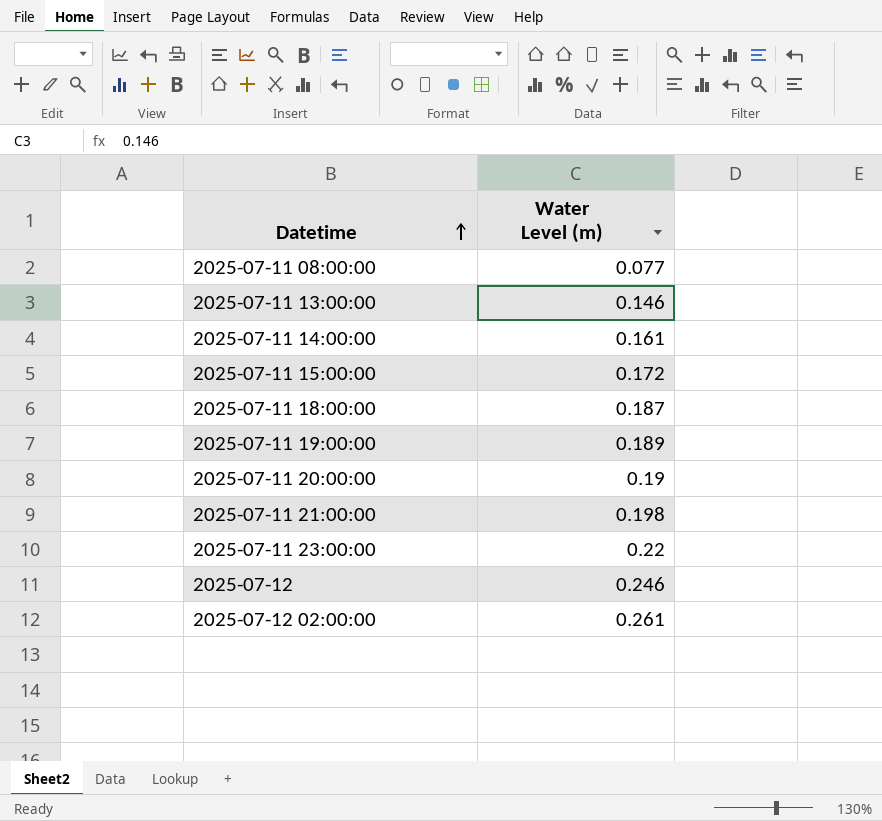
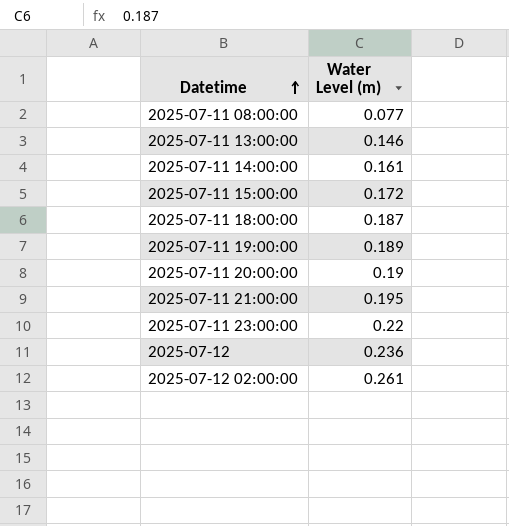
2025-07-11 21:00:00 | Water Level (m): 0.198 -> 0.195
2025-07-12 | Water Level (m): 0.246 -> 0.236

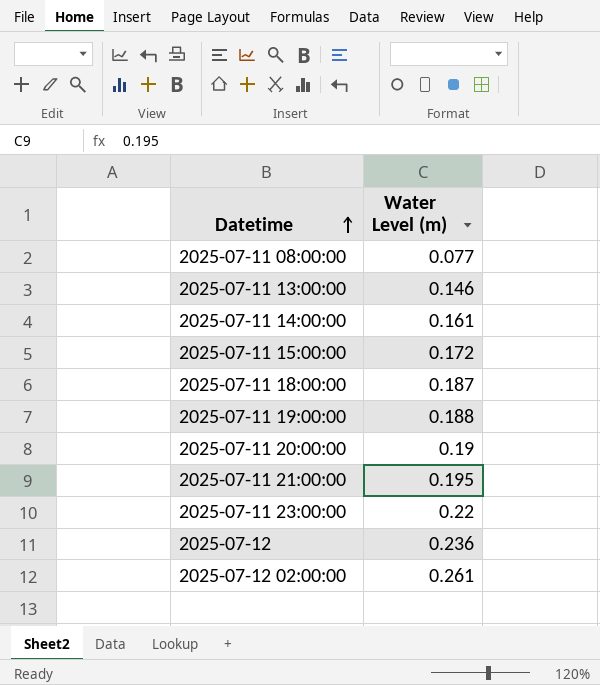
2025-07-11 19:00:00 | Water Level (m): 0.189 -> 0.188

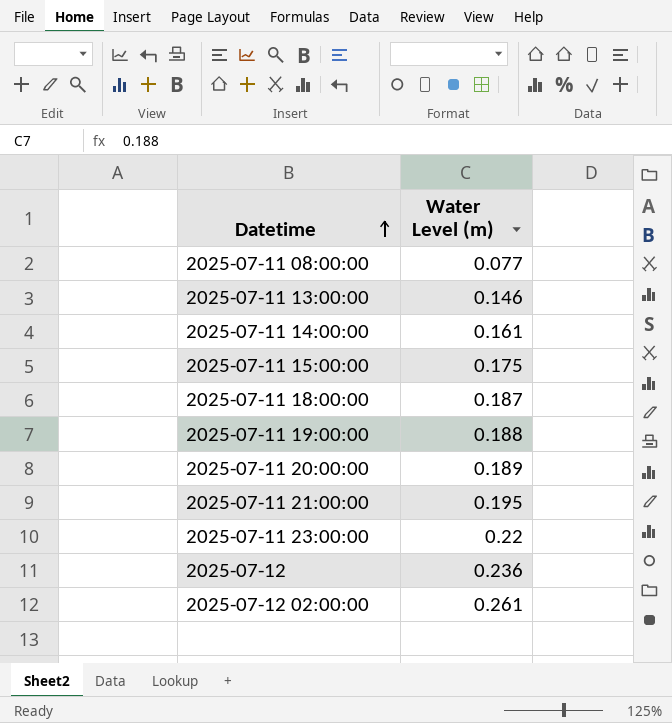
2025-07-11 15:00:00 | Water Level (m): 0.172 -> 0.175
2025-07-11 20:00:00 | Water Level (m): 0.19 -> 0.189

